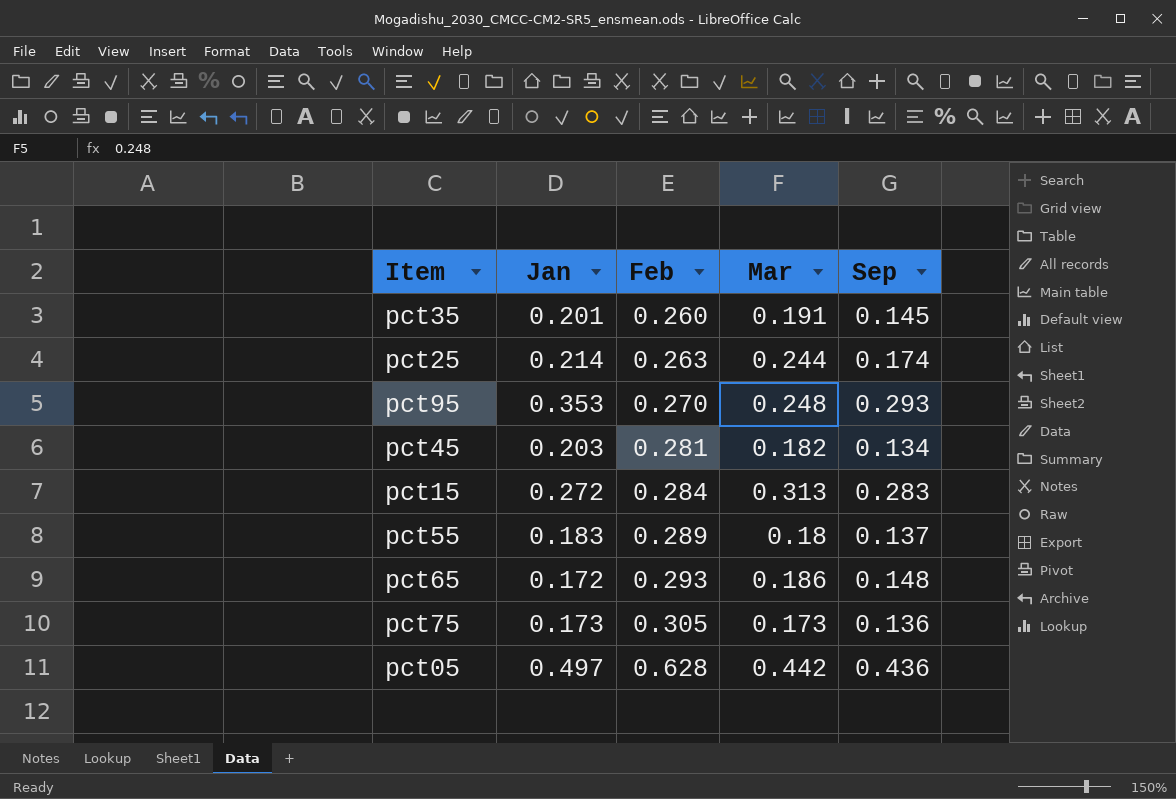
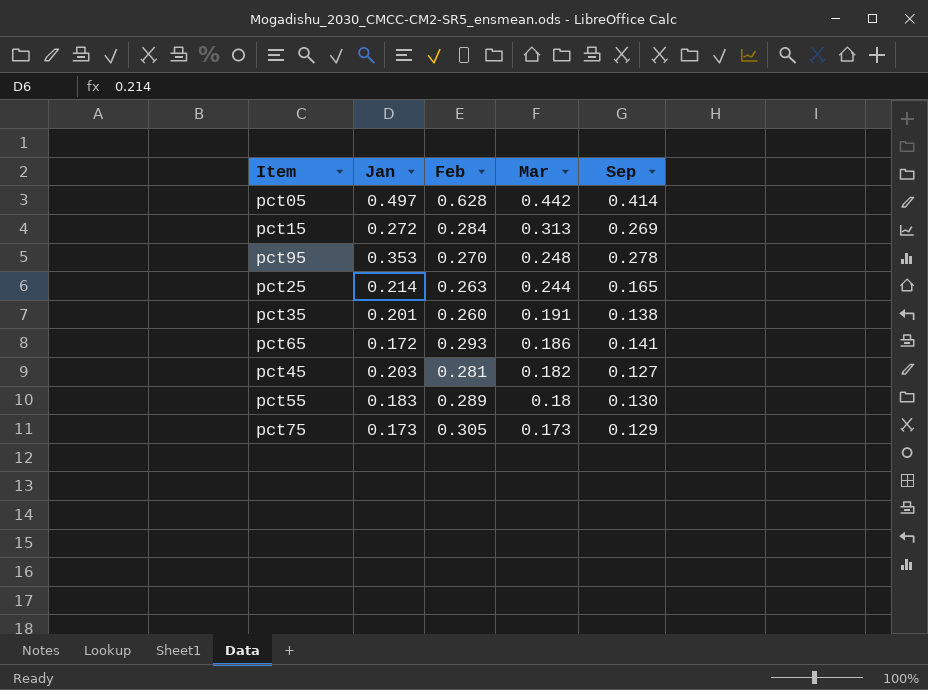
row order: Feb ascending -> Mar descending
pct05 | Sep: 0.436 -> 0.414
pct15 | Sep: 0.283 -> 0.269
pct95 | Sep: 0.293 -> 0.278
pct25 | Sep: 0.174 -> 0.165
pct35 | Sep: 0.145 -> 0.138
pct65 | Sep: 0.148 -> 0.141
pct45 | Sep: 0.134 -> 0.127
pct55 | Sep: 0.137 -> 0.130
pct75 | Sep: 0.136 -> 0.129

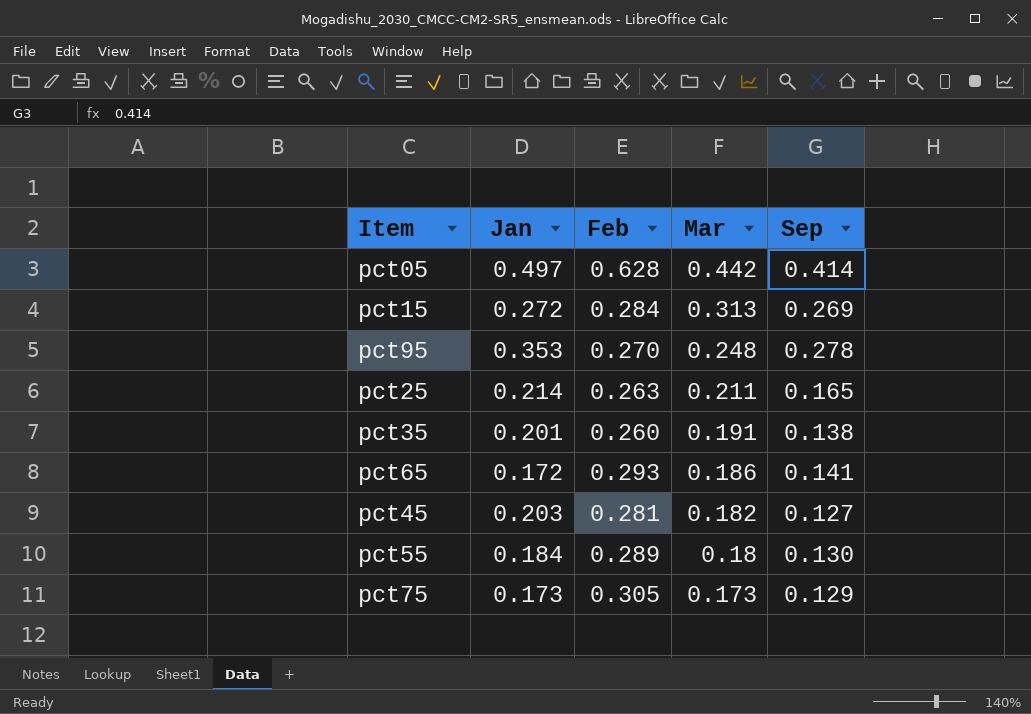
pct25 | Mar: 0.244 -> 0.211
pct55 | Jan: 0.183 -> 0.184

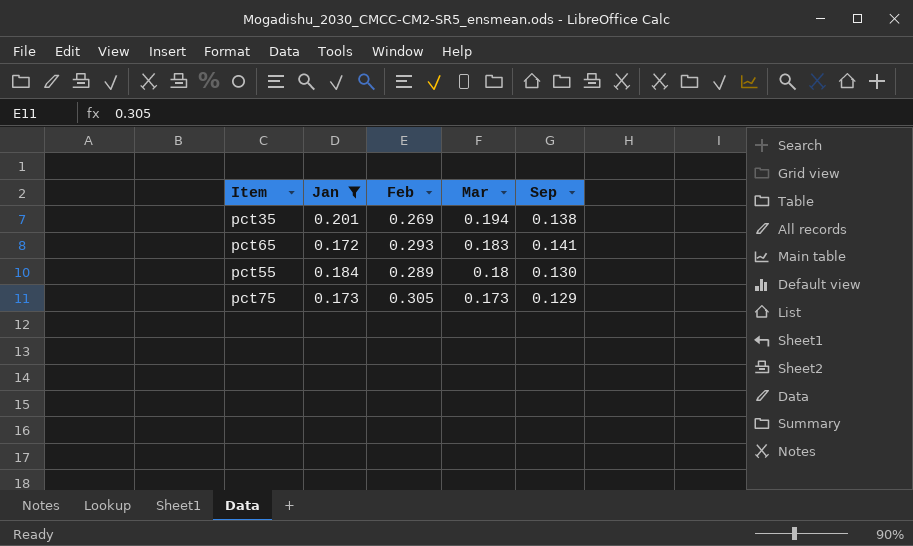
filter: none -> Jan <= 0.201
pct35 | Feb: 0.260 -> 0.269
pct35 | Mar: 0.191 -> 0.194
pct65 | Mar: 0.186 -> 0.183

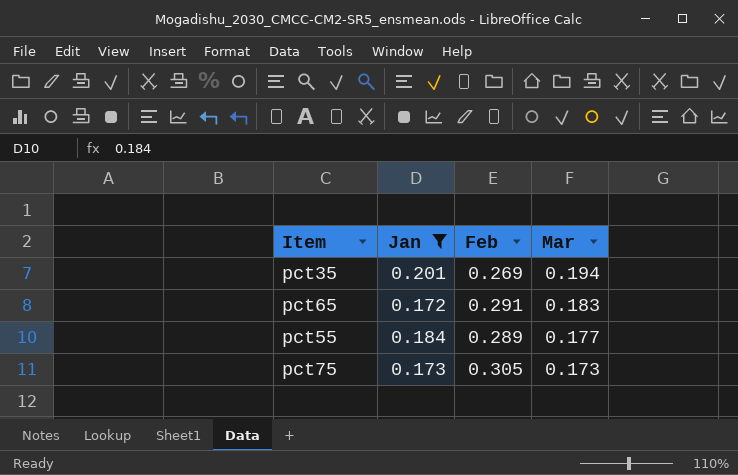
column Sep | position: 5 -> none
pct65 | Feb: 0.293 -> 0.291
pct55 | Mar: 0.18 -> 0.177

